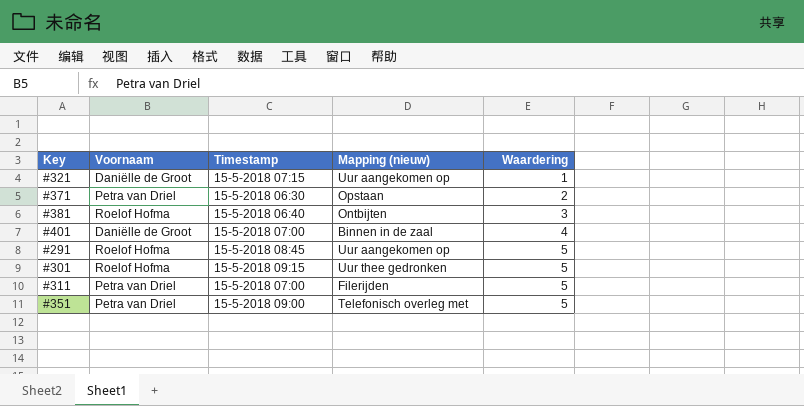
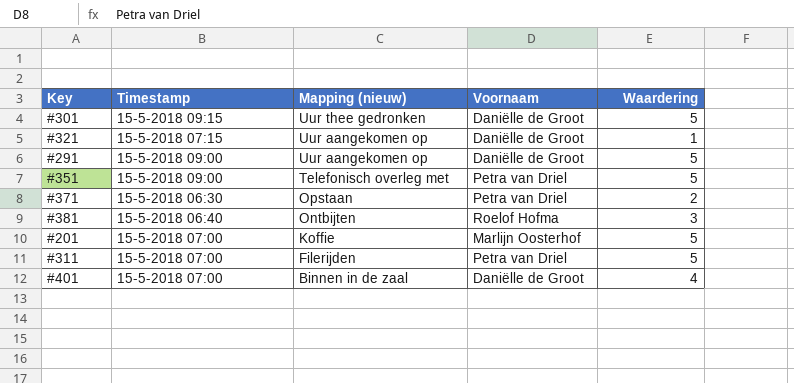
row order: Waardering ascending -> Mapping (nieuw) descending
column Voornaam | position: 2 -> 4
#301 | Voornaam: Roelof Hofma -> Daniëlle de Groot
#291 | Timestamp: 15-5-2018 08:45 -> 15-5-2018 09:00
#291 | Voornaam: Roelof Hofma -> Daniëlle de Groot
row #201: none -> 15-5-2018 07:00 | Koffie | Marlijn Oosterhof | 5

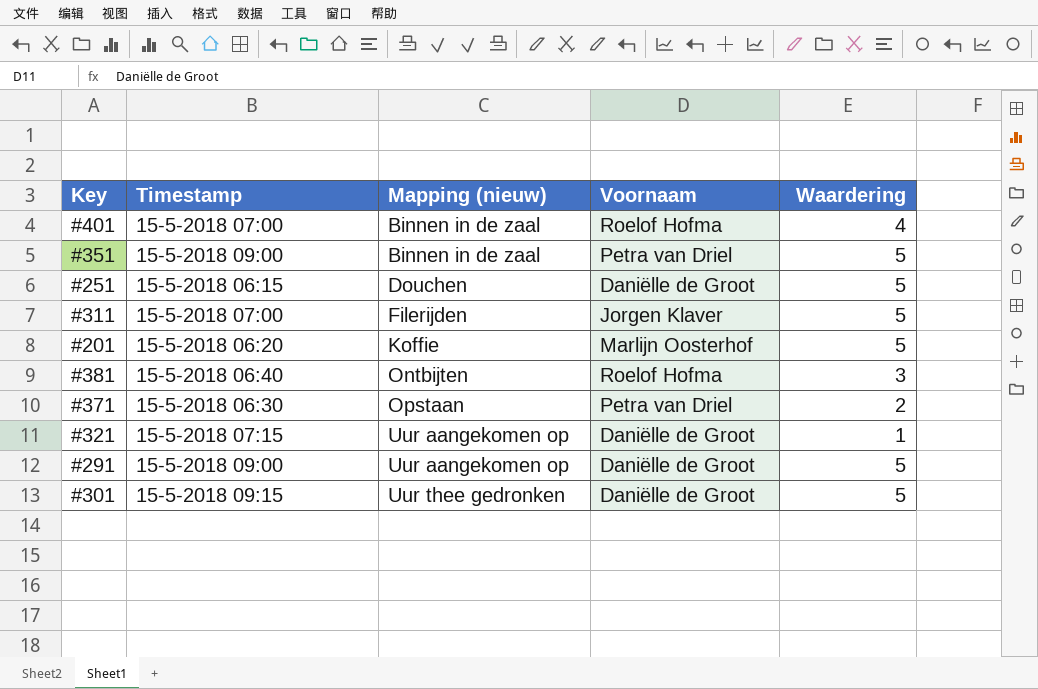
row order: Mapping (nieuw) descending -> Mapping (nieuw) ascending
#401 | Voornaam: Daniëlle de Groot -> Roelof Hofma
#351 | Mapping (nieuw): Telefonisch overleg met -> Binnen in de zaal
row #251: none -> 15-5-2018 06:15 | Douchen | Daniëlle de Groot | 5
#311 | Voornaam: Petra van Driel -> Jorgen Klaver
#201 | Timestamp: 15-5-2018 07:00 -> 15-5-2018 06:20

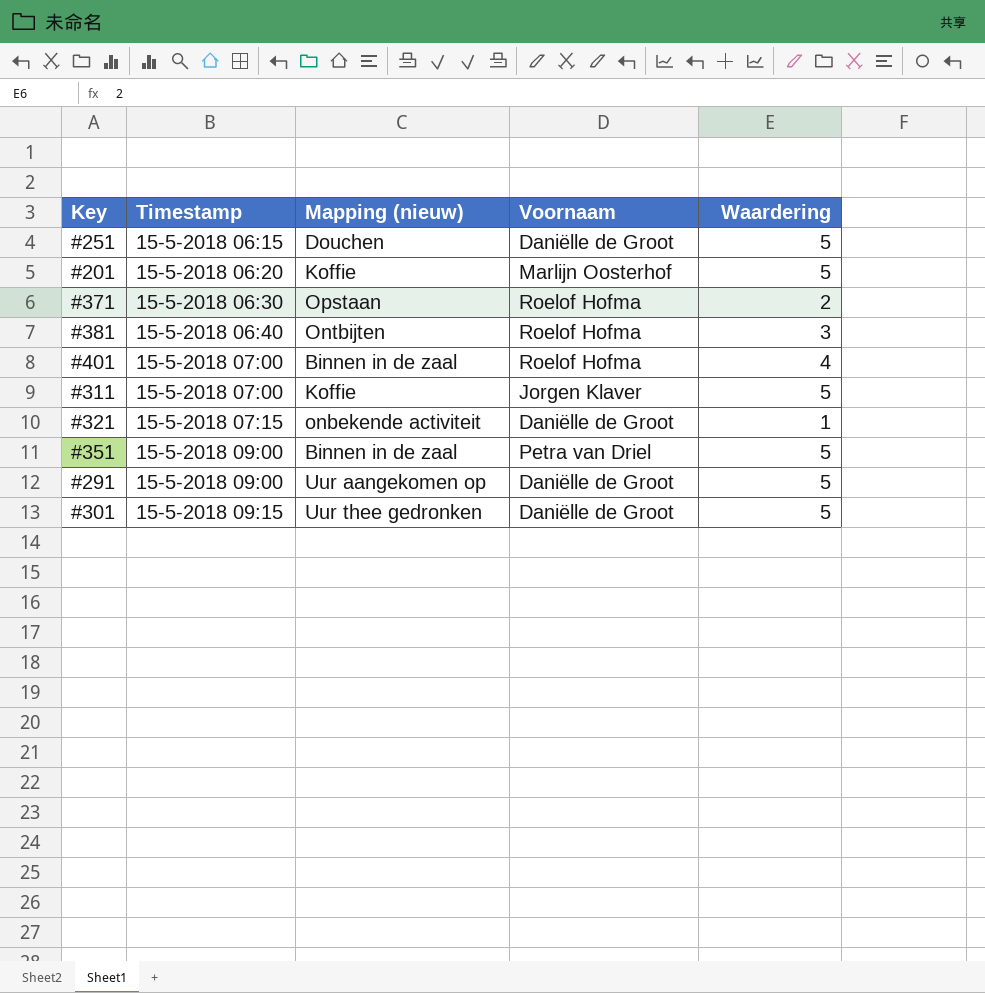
row order: Mapping (nieuw) ascending -> Timestamp ascending
#371 | Voornaam: Petra van Driel -> Roelof Hofma
#311 | Mapping (nieuw): Filerijden -> Koffie
#321 | Mapping (nieuw): Uur aangekomen op -> onbekende activiteit

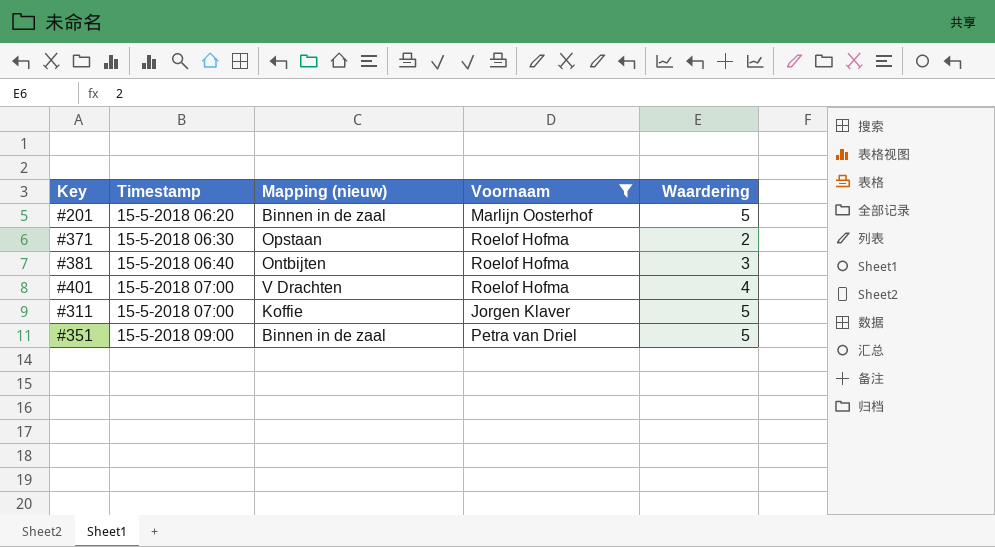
filter: none -> Voornaam != Daniëlle de Groot
#201 | Mapping (nieuw): Koffie -> Binnen in de zaal
#401 | Mapping (nieuw): Binnen in de zaal -> V Drachten

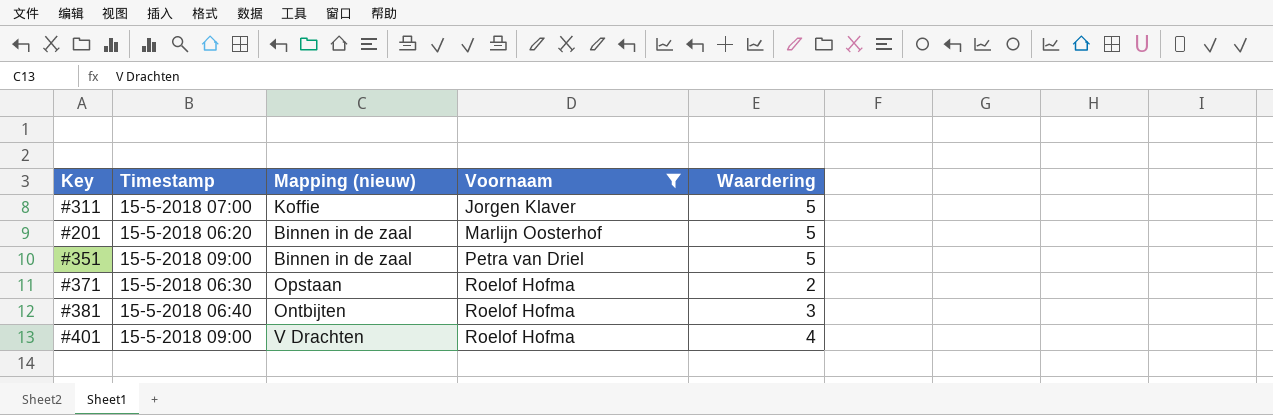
row order: Timestamp ascending -> Voornaam ascending
#401 | Timestamp: 15-5-2018 07:00 -> 15-5-2018 09:00

